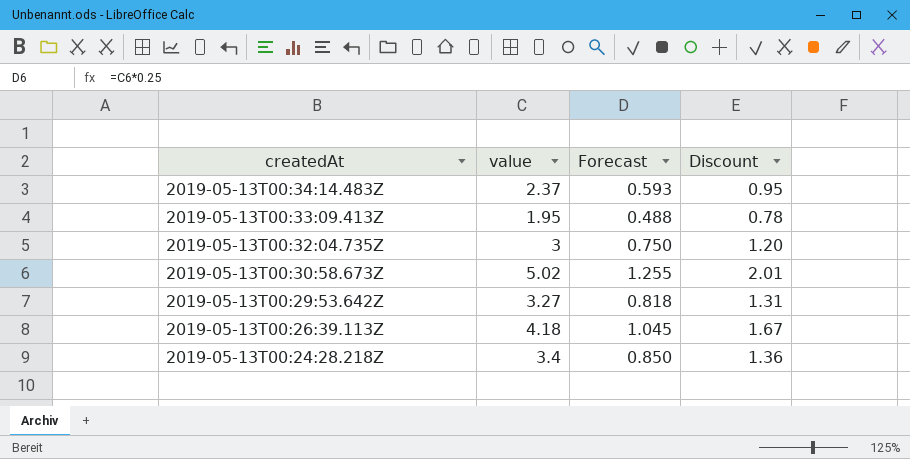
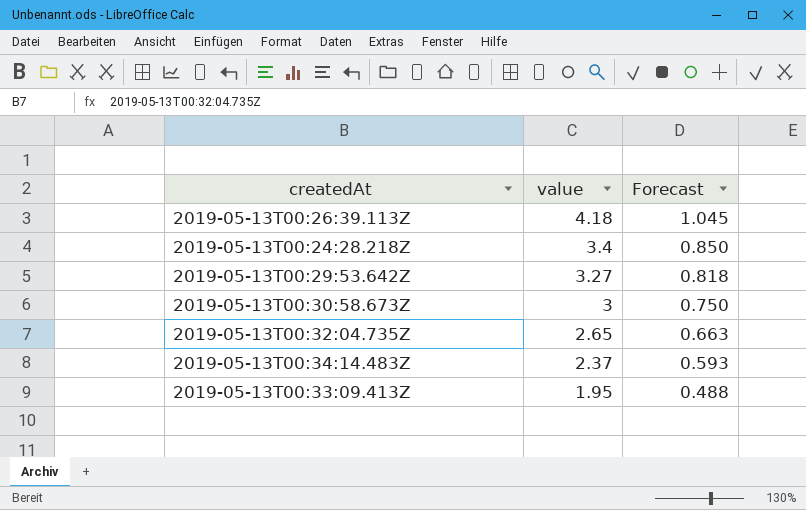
row order: createdAt descending -> value descending
column Discount | formula: [value] * 0.4 -> none
2019-05-13T00:30:58.673Z | value: 5.02 -> 3
2019-05-13T00:30:58.673Z | Forecast: 1.255 -> 0.750
2019-05-13T00:32:04.735Z | value: 3 -> 2.65
2019-05-13T00:32:04.735Z | Forecast: 0.750 -> 0.663

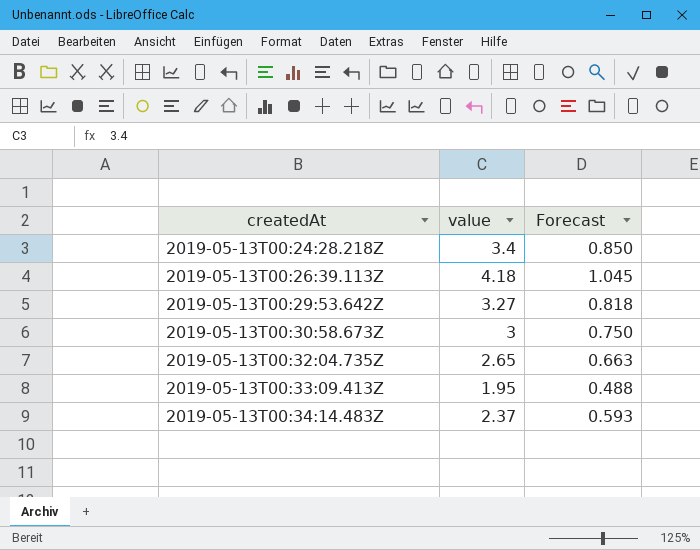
row order: value descending -> createdAt ascending

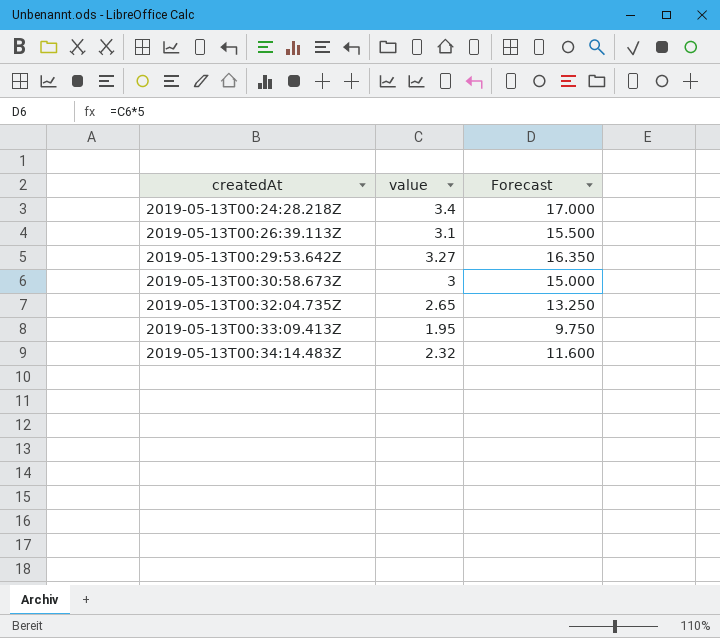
column Forecast | formula: [value] * 0.25 -> [value] * 5
2019-05-13T00:26:39.113Z | value: 4.18 -> 3.1
2019-05-13T00:34:14.483Z | value: 2.37 -> 2.32

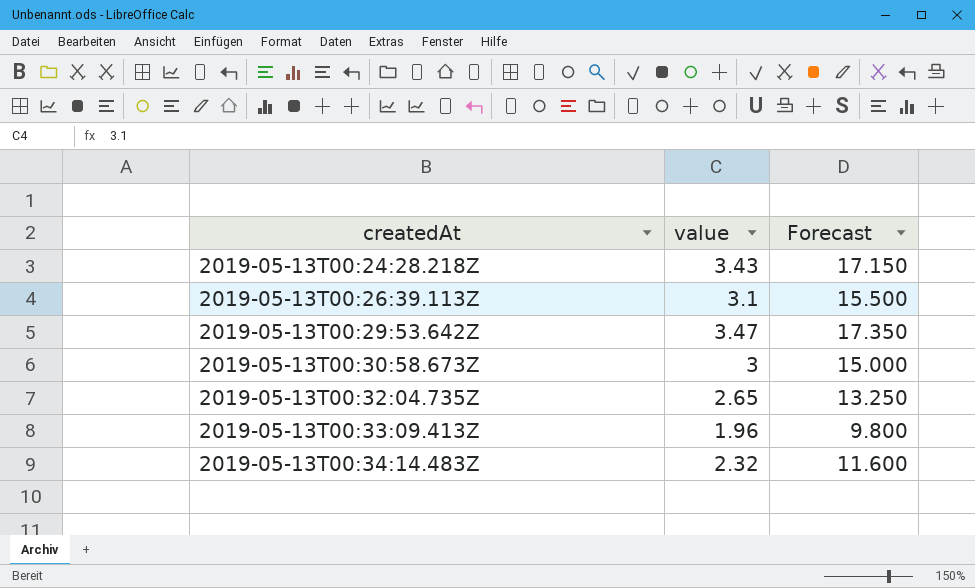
2019-05-13T00:24:28.218Z | value: 3.4 -> 3.43
2019-05-13T00:24:28.218Z | Forecast: 17.000 -> 17.150
2019-05-13T00:29:53.642Z | value: 3.27 -> 3.47
2019-05-13T00:29:53.642Z | Forecast: 16.350 -> 17.350
2019-05-13T00:33:09.413Z | value: 1.95 -> 1.96
2019-05-13T00:33:09.413Z | Forecast: 9.750 -> 9.800

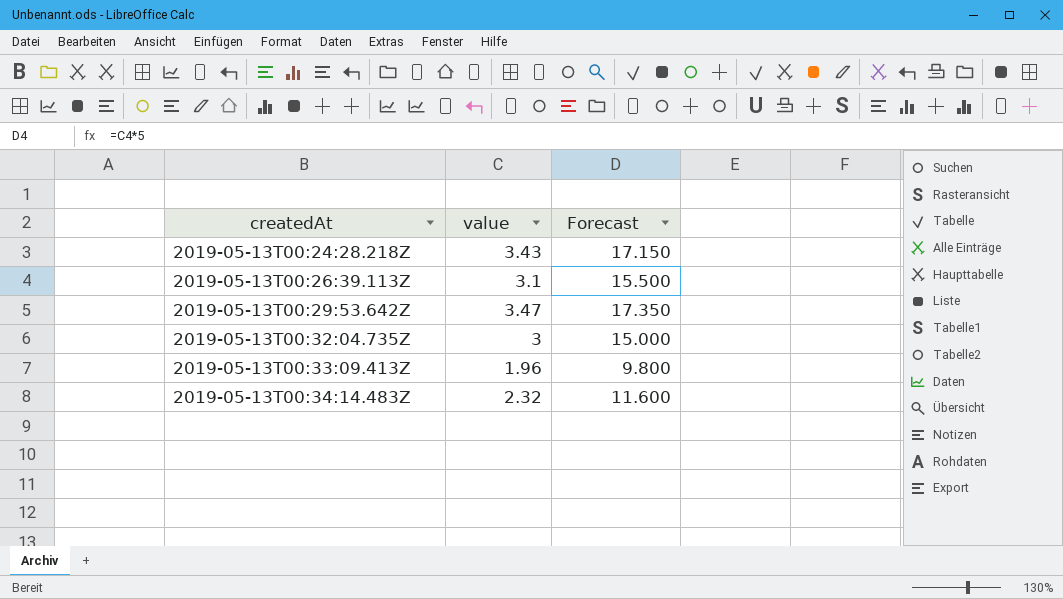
row 2019-05-13T00:30:58.673Z: 3 | 15.000 -> none
2019-05-13T00:32:04.735Z | value: 2.65 -> 3
2019-05-13T00:32:04.735Z | Forecast: 13.250 -> 15.000

